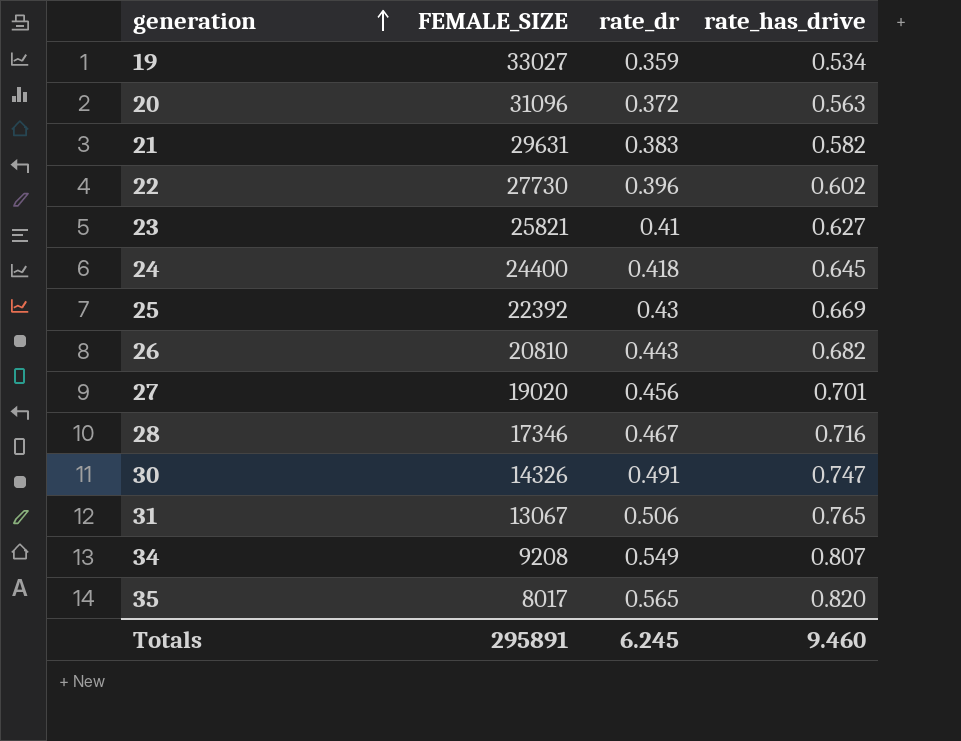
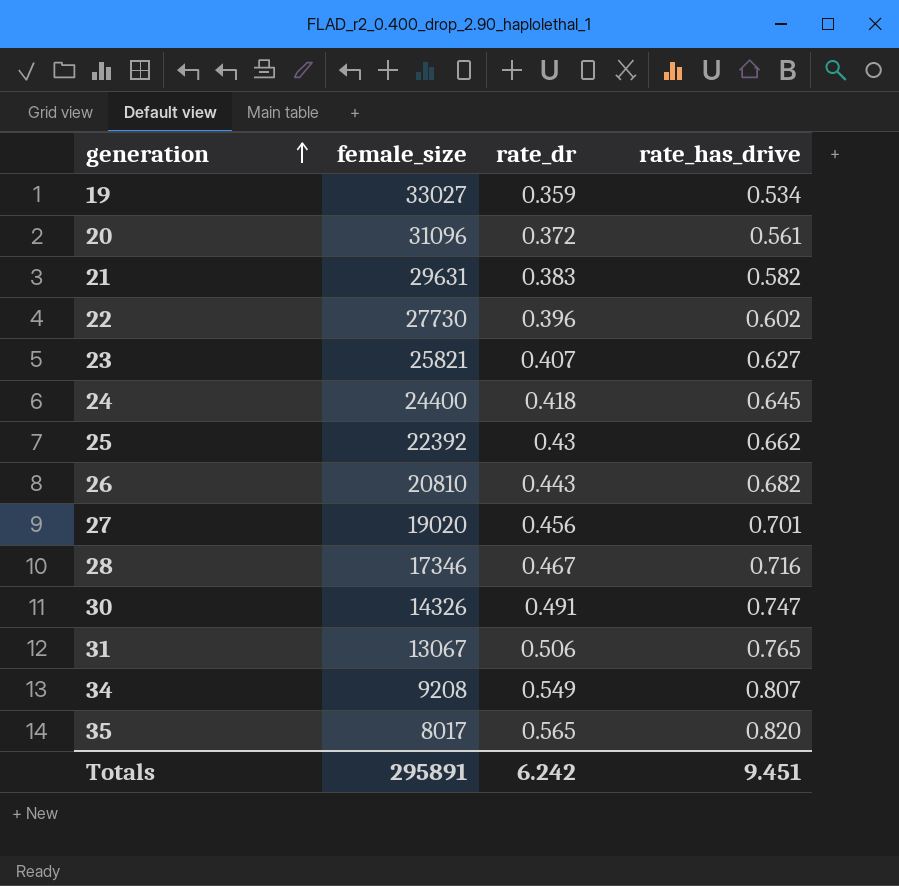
column name: FEMALE_SIZE -> female_size
20 | rate_has_drive: 0.563 -> 0.561
23 | rate_dr: 0.41 -> 0.407
25 | rate_has_drive: 0.669 -> 0.662
Totals | rate_dr: 6.245 -> 6.242
Totals | rate_has_drive: 9.460 -> 9.451

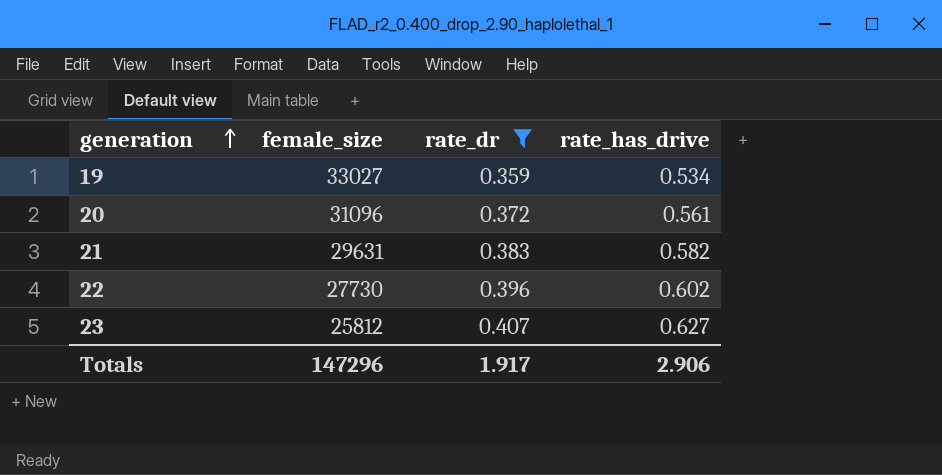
filter: none -> rate_dr <= 0.407
23 | female_size: 25821 -> 25812
Totals | female_size: 295891 -> 147296
Totals | rate_dr: 6.242 -> 1.917
Totals | rate_has_drive: 9.451 -> 2.906

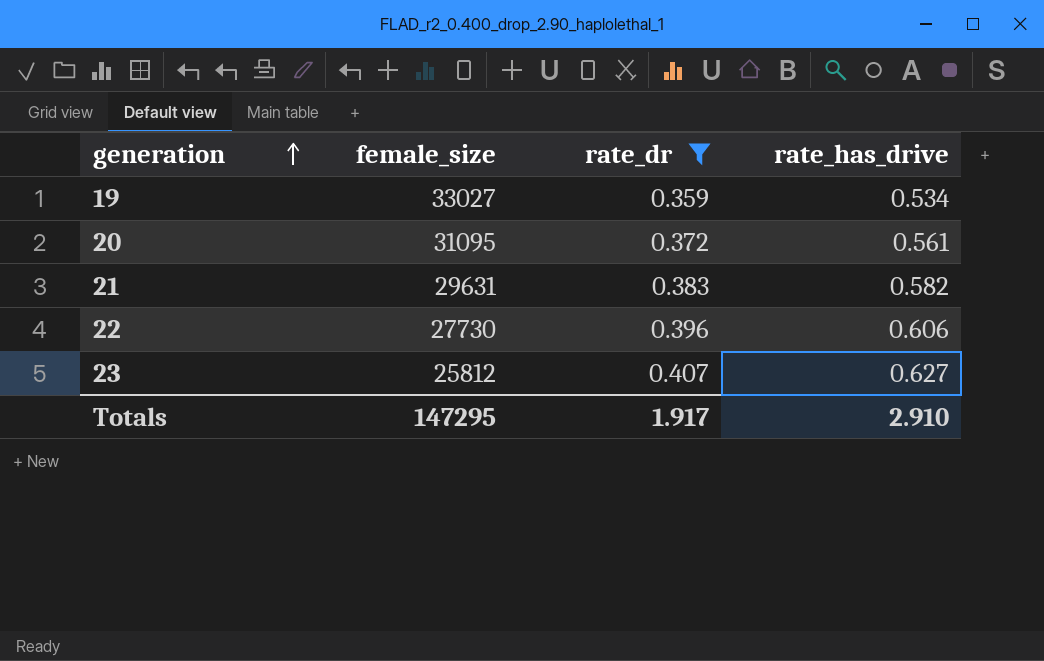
20 | female_size: 31096 -> 31095
22 | rate_has_drive: 0.602 -> 0.606
Totals | female_size: 147296 -> 147295
Totals | rate_has_drive: 2.906 -> 2.910

